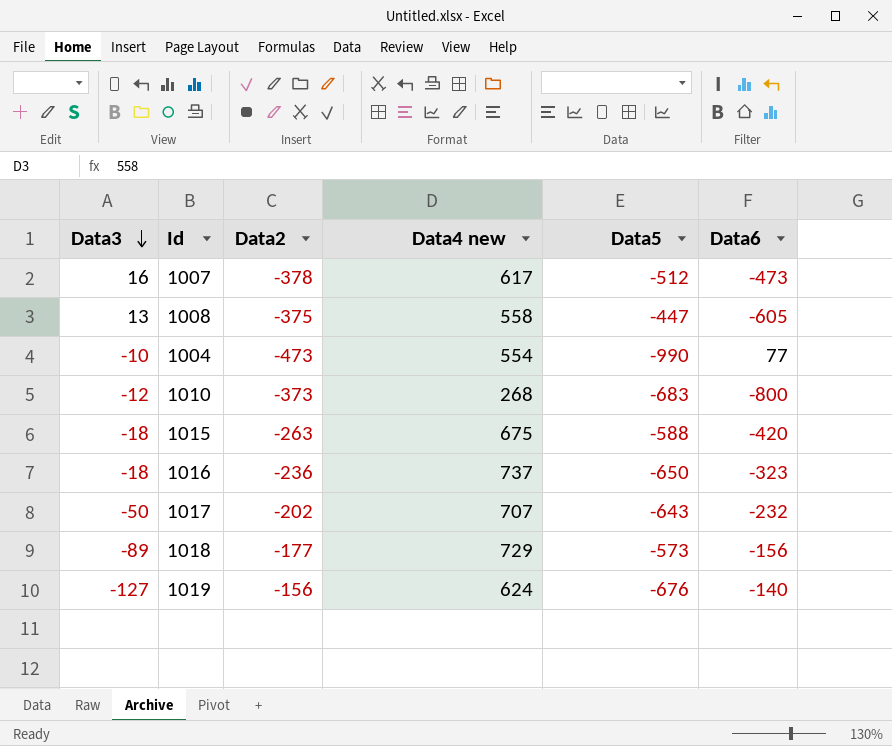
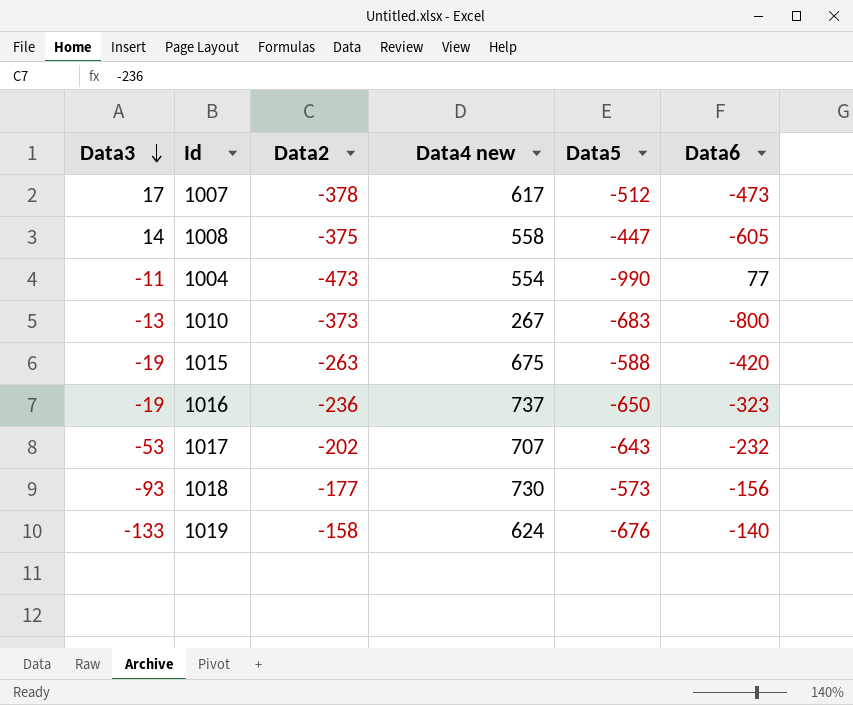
1007 | Data3: 16 -> 17
1008 | Data3: 13 -> 14
1004 | Data3: -10 -> -11
1010 | Data3: -12 -> -13
1010 | Data4 new: 268 -> 267
1015 | Data3: -18 -> -19
1016 | Data3: -18 -> -19
1017 | Data3: -50 -> -53
1018 | Data3: -89 -> -93
1018 | Data4 new: 729 -> 730
1019 | Data3: -127 -> -133
1019 | Data2: -156 -> -158

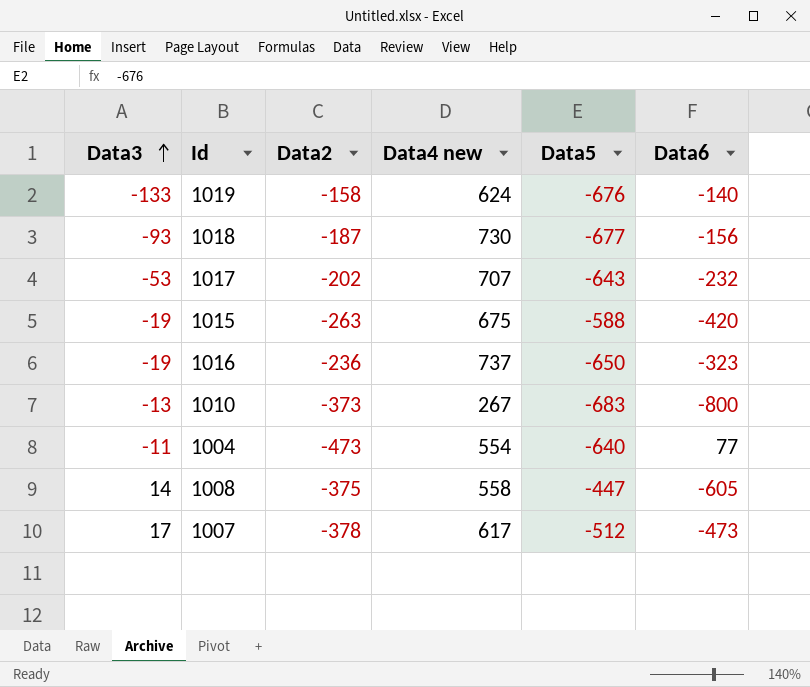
row order: Data3 descending -> Data3 ascending
1018 | Data2: -177 -> -187
1018 | Data5: -573 -> -677
1004 | Data5: -990 -> -640

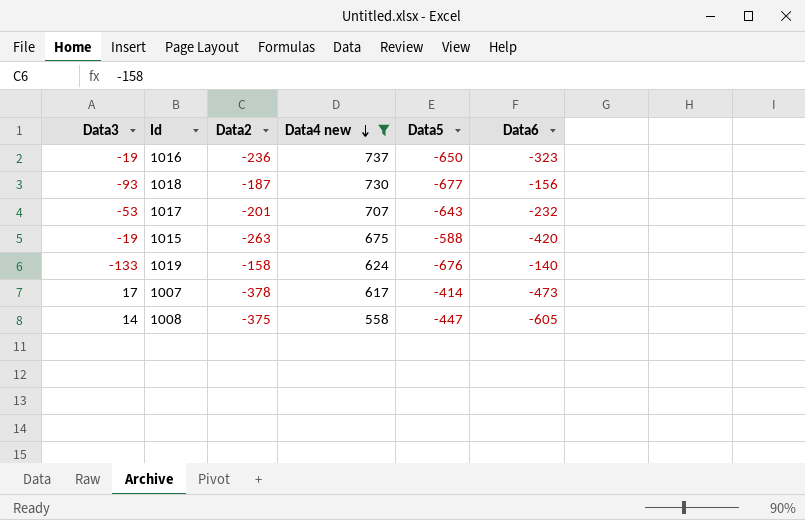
filter: none -> Data4 new >= 558
row order: Data3 ascending -> Data4 new descending
1017 | Data2: -202 -> -201
1007 | Data5: -512 -> -414

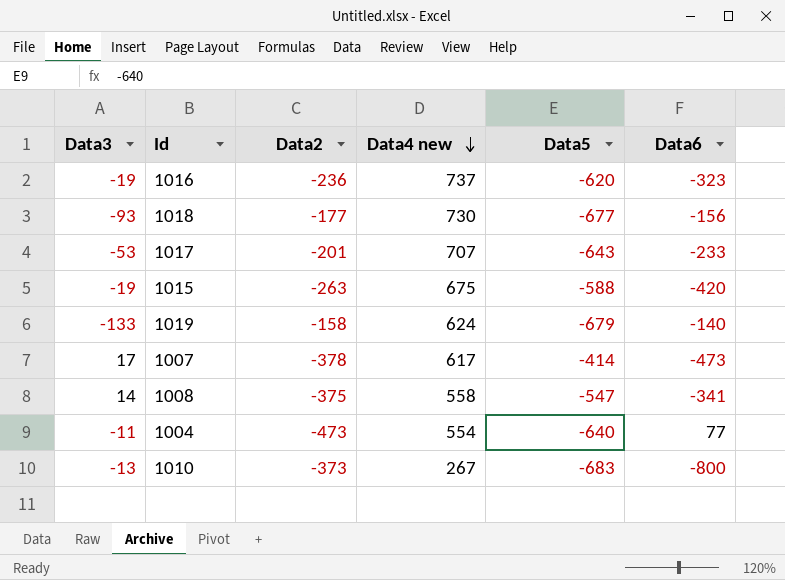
filter: Data4 new >= 558 -> none
1016 | Data5: -650 -> -620
1018 | Data2: -187 -> -177
1017 | Data6: -232 -> -233
1019 | Data5: -676 -> -679
1008 | Data5: -447 -> -547
1008 | Data6: -605 -> -341

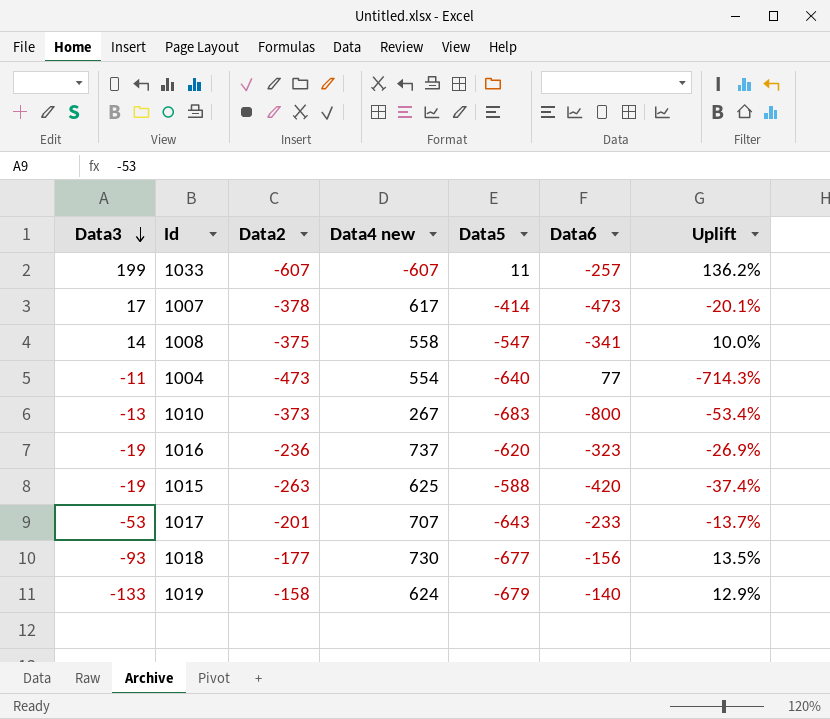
row order: Data4 new descending -> Data3 descending
column Uplift | formula: none -> ([Data2] - [Data6]) / [Data6]
row 1033: none -> 199 | -607 | -607 | 11 | -257 | 136.2%
1015 | Data4 new: 675 -> 625

